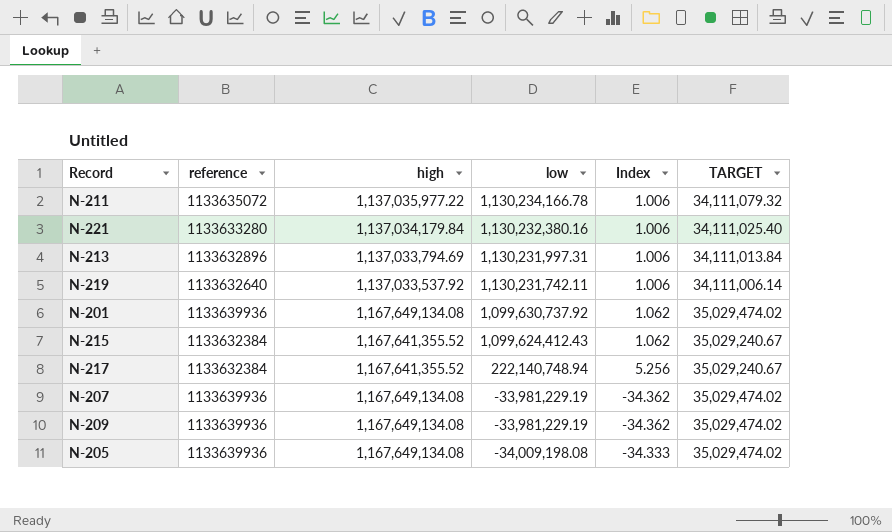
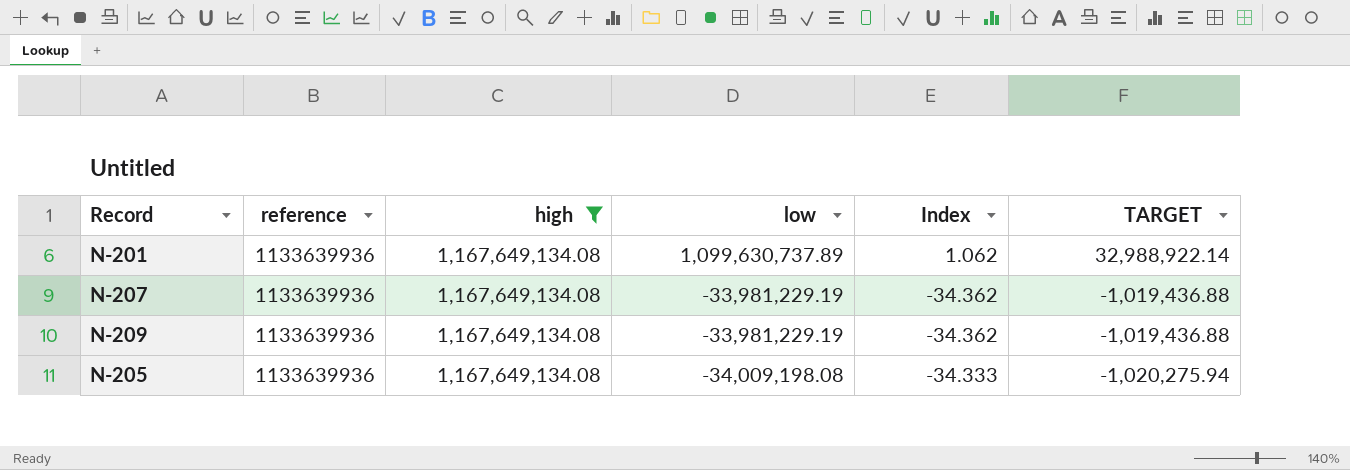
filter: none -> high = 1,167,649,134.08
column TARGET | formula: [high] * 0.03 -> [low] * 0.03
N-201 | low: 1,099,630,737.92 -> 1,099,630,737.89

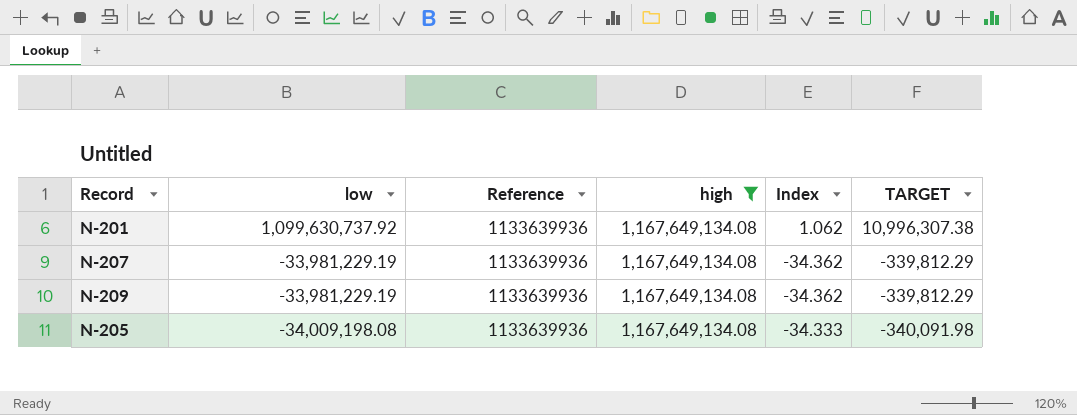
column low | position: 4 -> 2
column name: reference -> Reference
column TARGET | formula: [low] * 0.03 -> [low] * 0.01
N-201 | low: 1,099,630,737.89 -> 1,099,630,737.92

